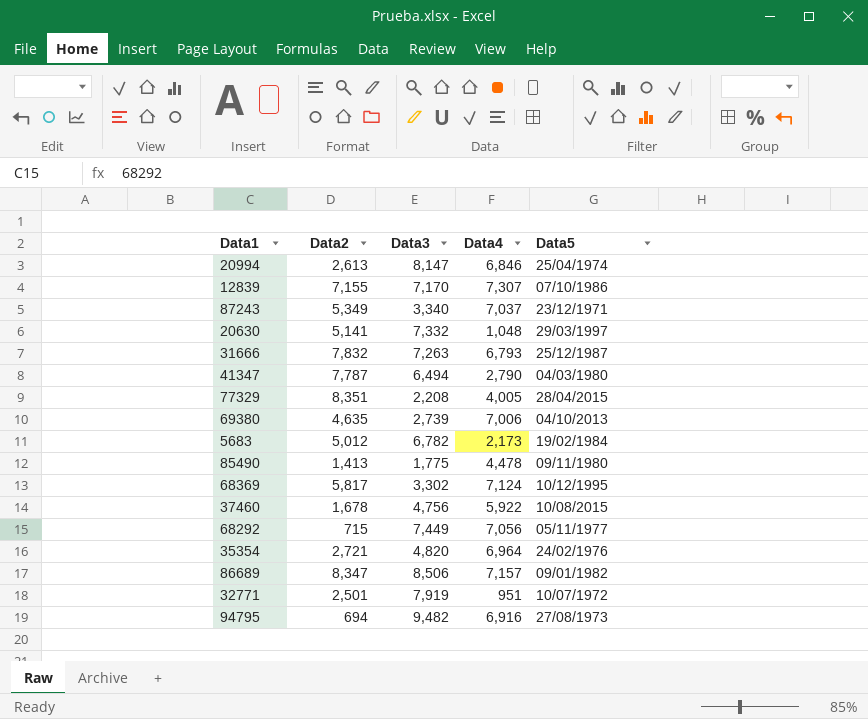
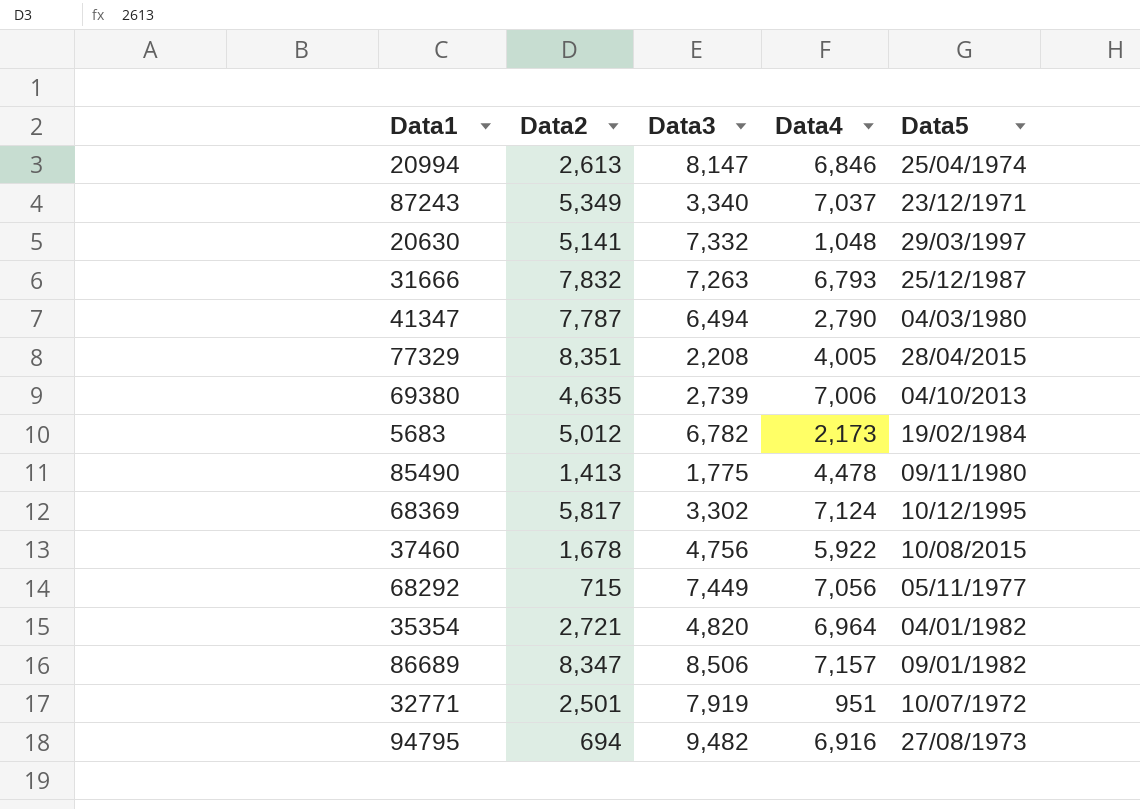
row 12839: 7,155 | 7,170 | 7,307 | 07/10/1986 -> none
35354 | Data5: 24/02/1976 -> 04/01/1982

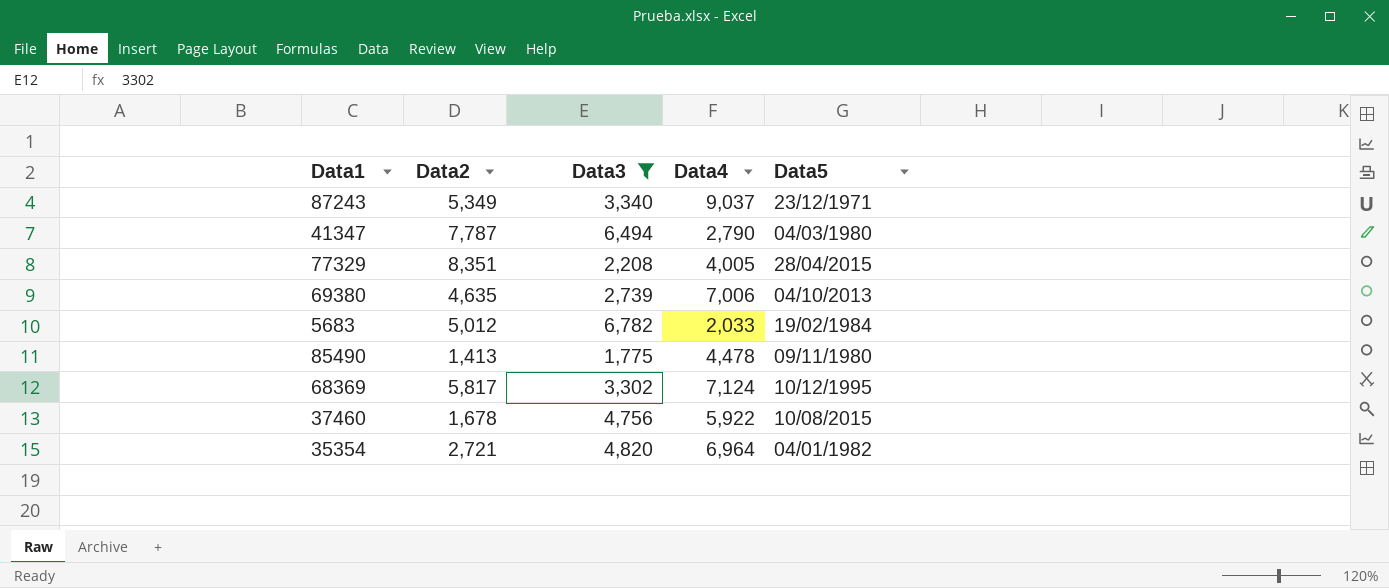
filter: none -> Data3 <= 6,782
87243 | Data4: 7,037 -> 9,037
5683 | Data4: 2,173 -> 2,033

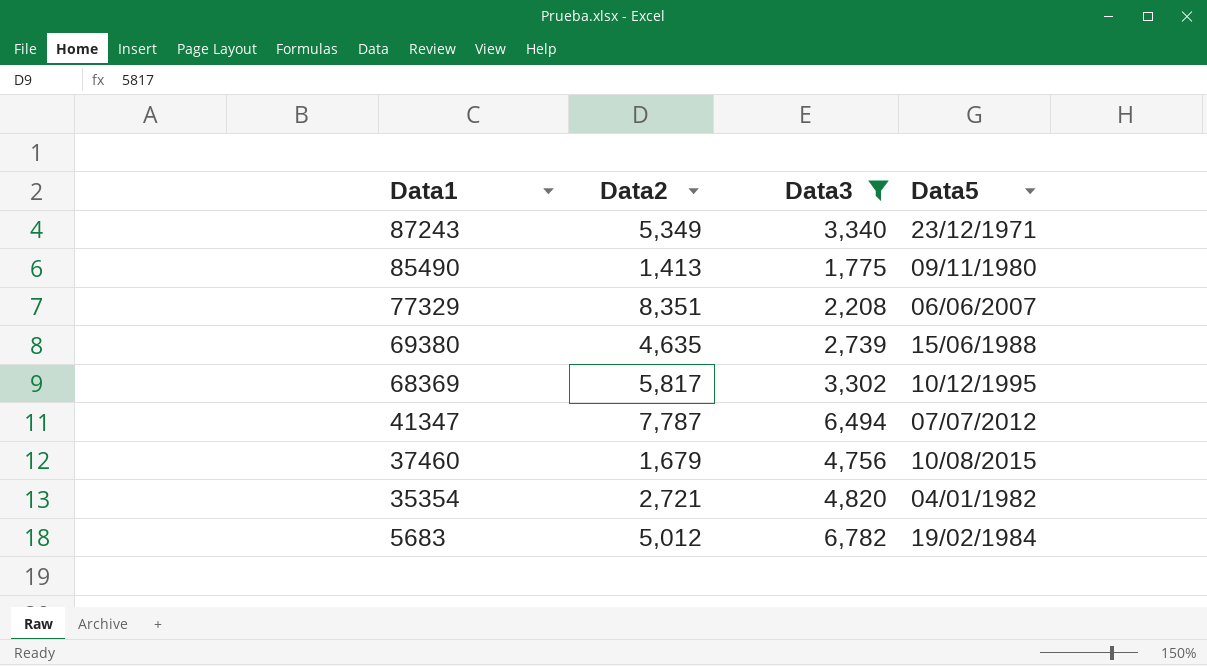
row order: none -> Data1 descending
column Data4 | position: 4 -> none
77329 | Data5: 28/04/2015 -> 06/06/2007
69380 | Data5: 04/10/2013 -> 15/06/1988
41347 | Data5: 04/03/1980 -> 07/07/2012
37460 | Data2: 1,678 -> 1,679

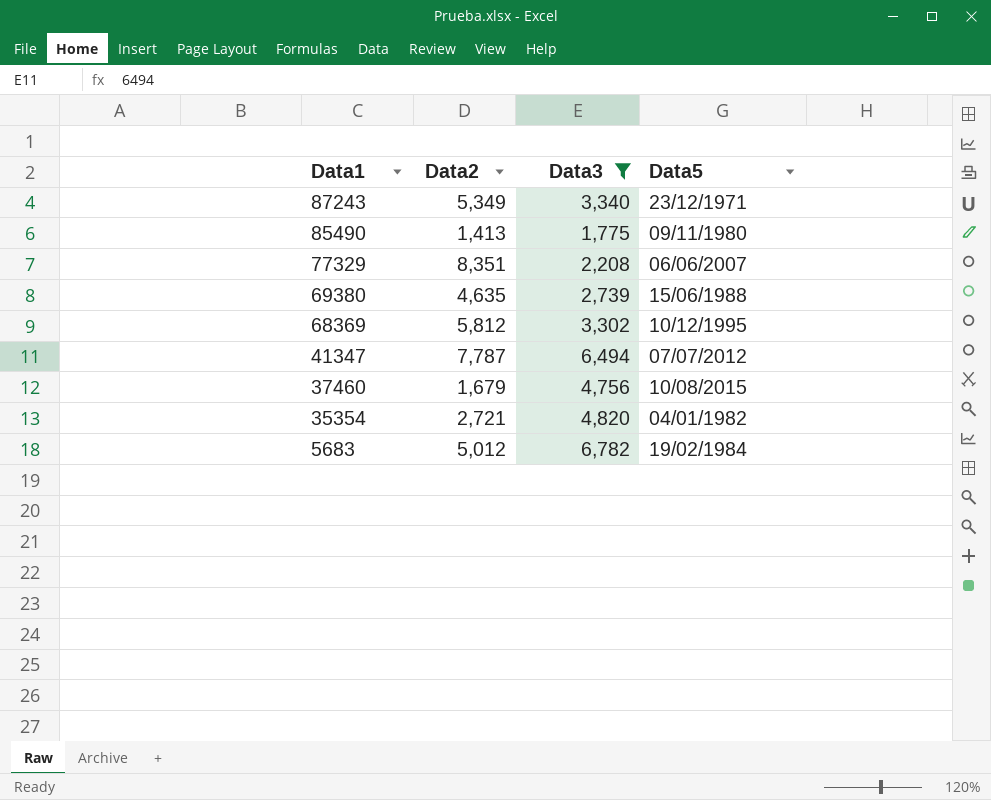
68369 | Data2: 5,817 -> 5,812

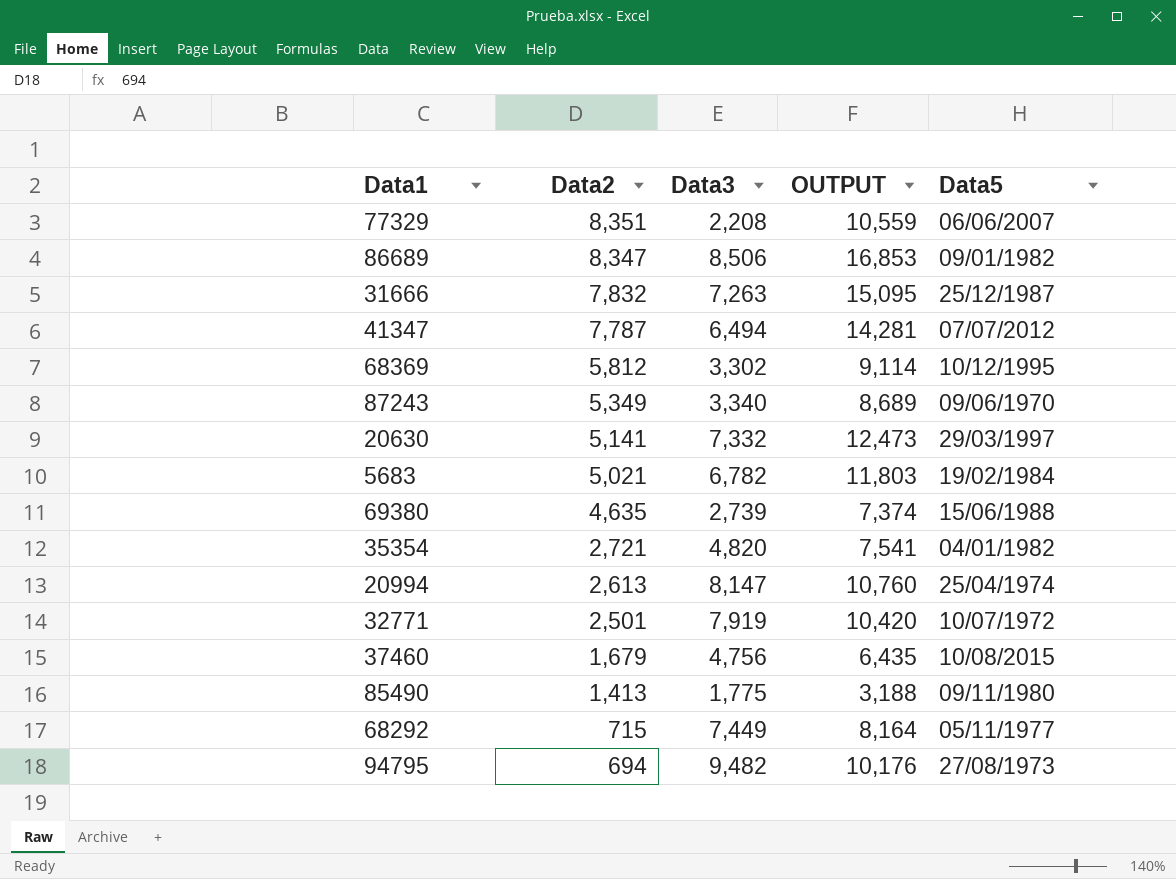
filter: Data3 <= 6,782 -> none
row order: Data1 descending -> Data2 descending
column OUTPUT | formula: none -> [Data2] + [Data3]
87243 | Data5: 23/12/1971 -> 09/06/1970
5683 | Data2: 5,012 -> 5,021

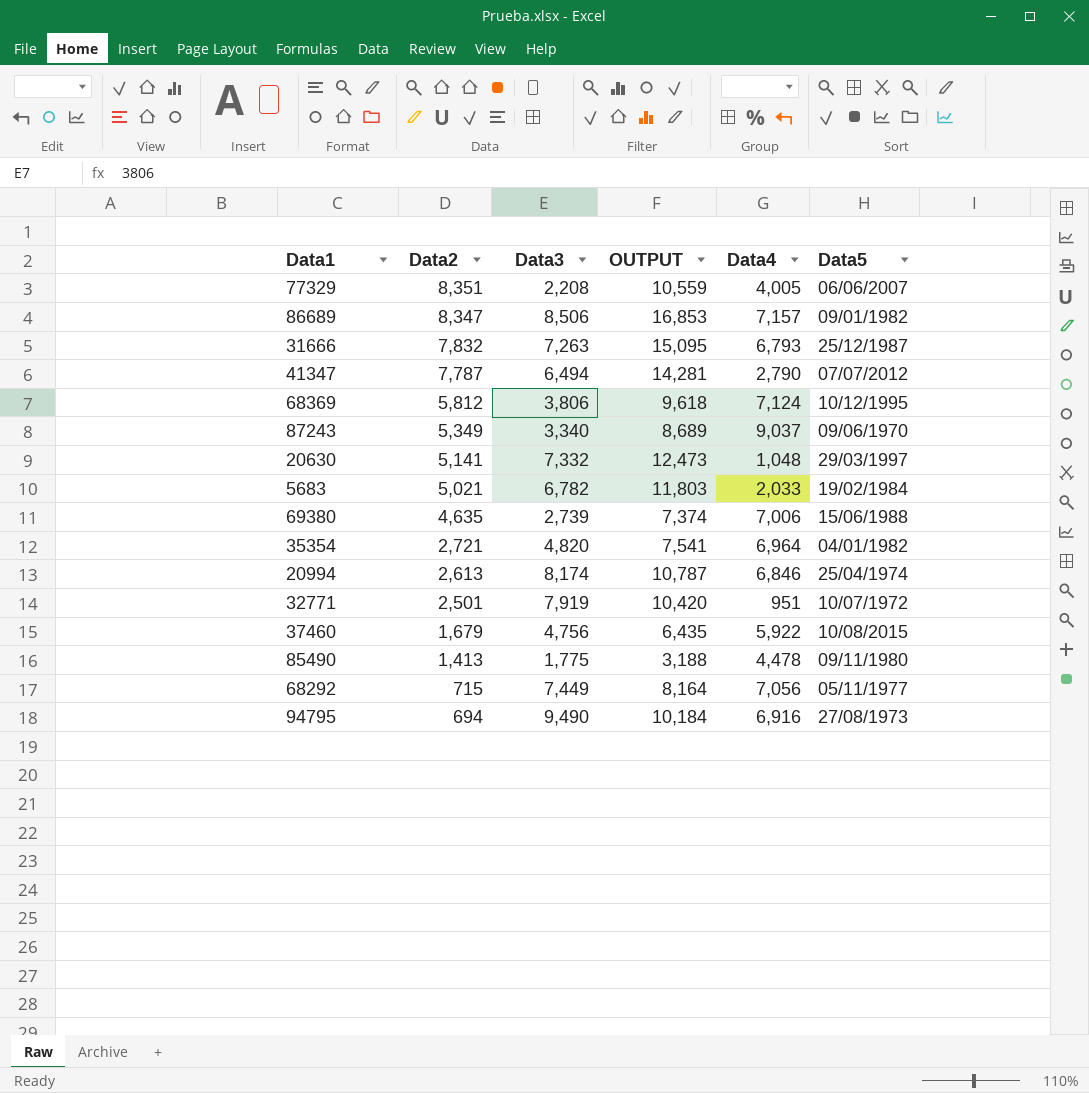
column Data4 | position: none -> 5
68369 | Data3: 3,302 -> 3,806
68369 | OUTPUT: 9,114 -> 9,618
20994 | Data3: 8,147 -> 8,174
20994 | OUTPUT: 10,760 -> 10,787
94795 | Data3: 9,482 -> 9,490
94795 | OUTPUT: 10,176 -> 10,184

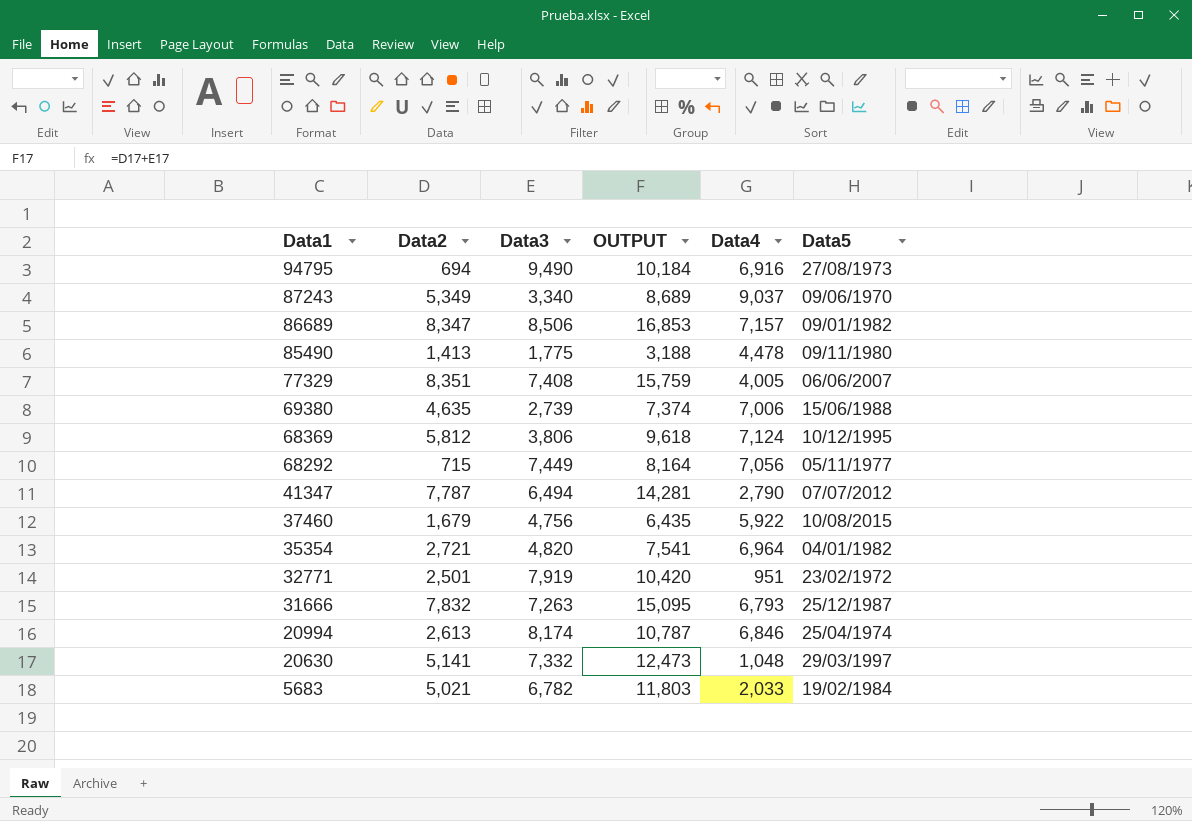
row order: Data2 descending -> Data1 descending
77329 | Data3: 2,208 -> 7,408
77329 | OUTPUT: 10,559 -> 15,759
32771 | Data5: 10/07/1972 -> 23/02/1972

